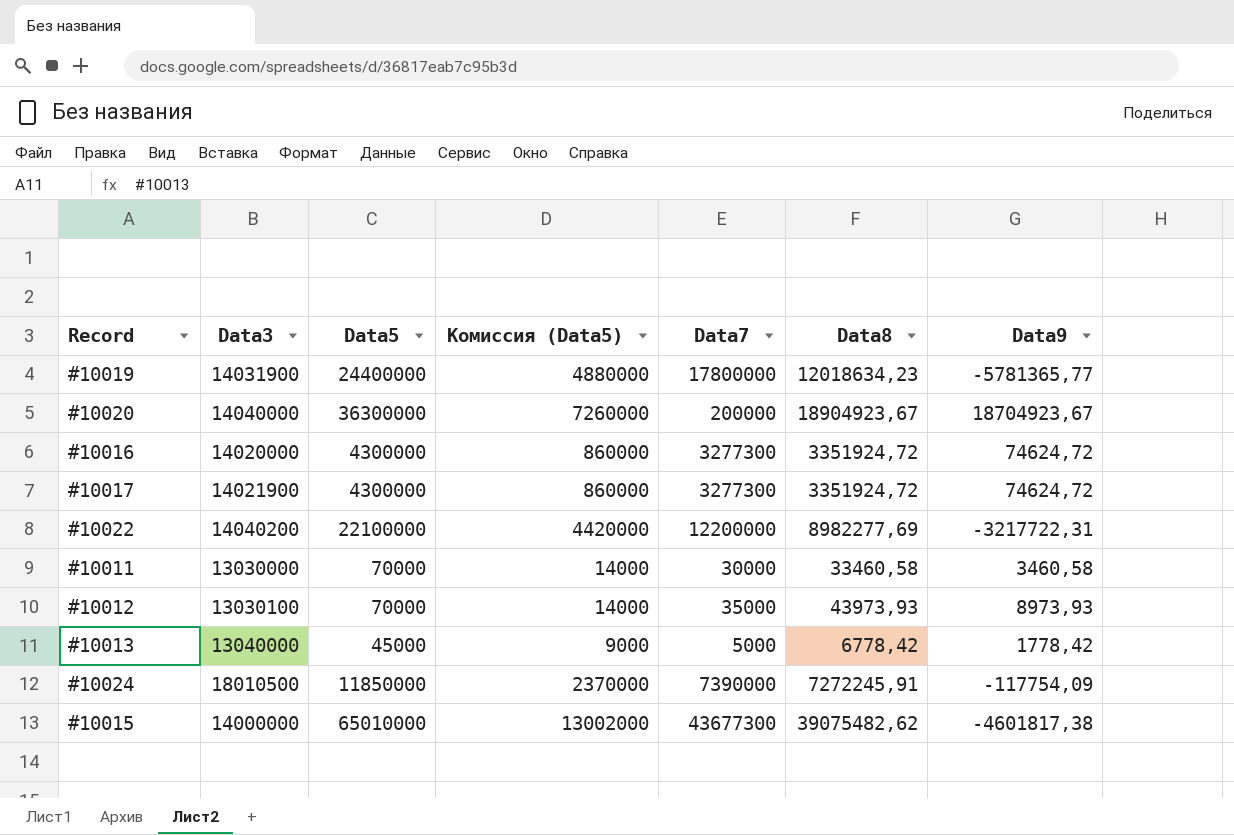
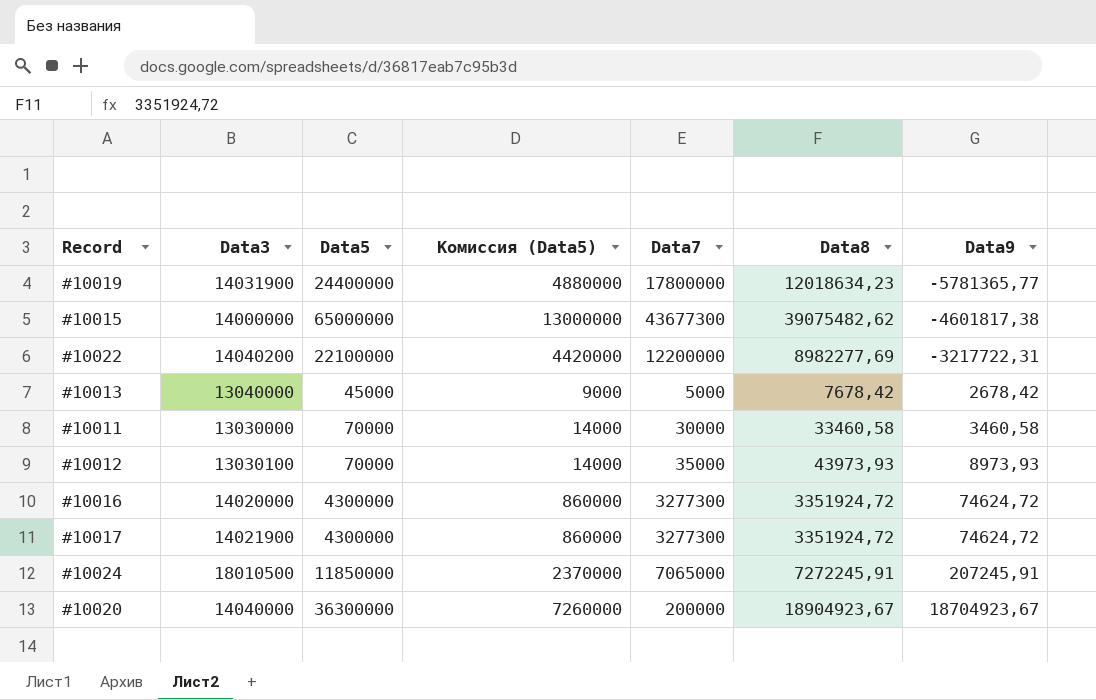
row order: none -> Data9 ascending
#10015 | Data5: 65010000 -> 65000000
#10015 | Комиссия (Data5): 13002000 -> 13000000
#10013 | Data8: 6778,42 -> 7678,42
#10013 | Data9: 1778,42 -> 2678,42
#10024 | Data7: 7390000 -> 7065000
#10024 | Data9: -117754,09 -> 207245,91

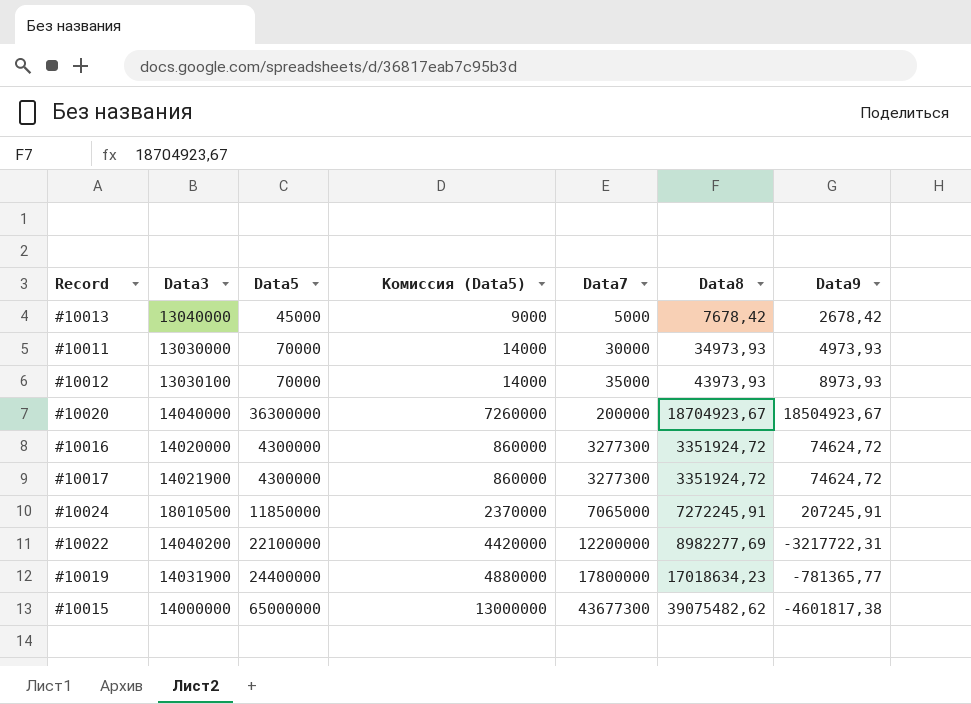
row order: Data9 ascending -> Data7 ascending
#10011 | Data8: 33460,58 -> 34973,93
#10011 | Data9: 3460,58 -> 4973,93
#10020 | Data8: 18904923,67 -> 18704923,67
#10020 | Data9: 18704923,67 -> 18504923,67
#10019 | Data8: 12018634,23 -> 17018634,23
#10019 | Data9: -5781365,77 -> -781365,77

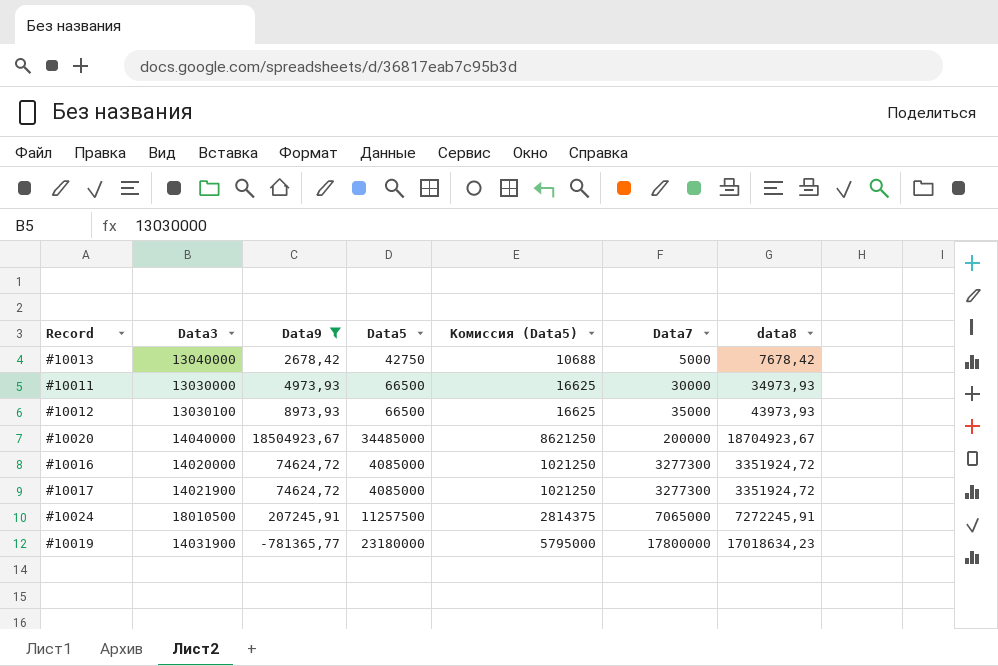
filter: none -> Data9 >= -781365,77
column Data9 | position: 7 -> 3
column Комиссия (Data5) | formula: [Data5] * 0,2 -> [Data5] * 0,25
column name: Data8 -> data8
#10013 | Data5: 45000 -> 42750
#10011 | Data5: 70000 -> 66500
#10012 | Data5: 70000 -> 66500
#10020 | Data5: 36300000 -> 34485000
#10016 | Data5: 4300000 -> 4085000
#10017 | Data5: 4300000 -> 4085000
#10024 | Data5: 11850000 -> 11257500
#10019 | Data5: 24400000 -> 23180000

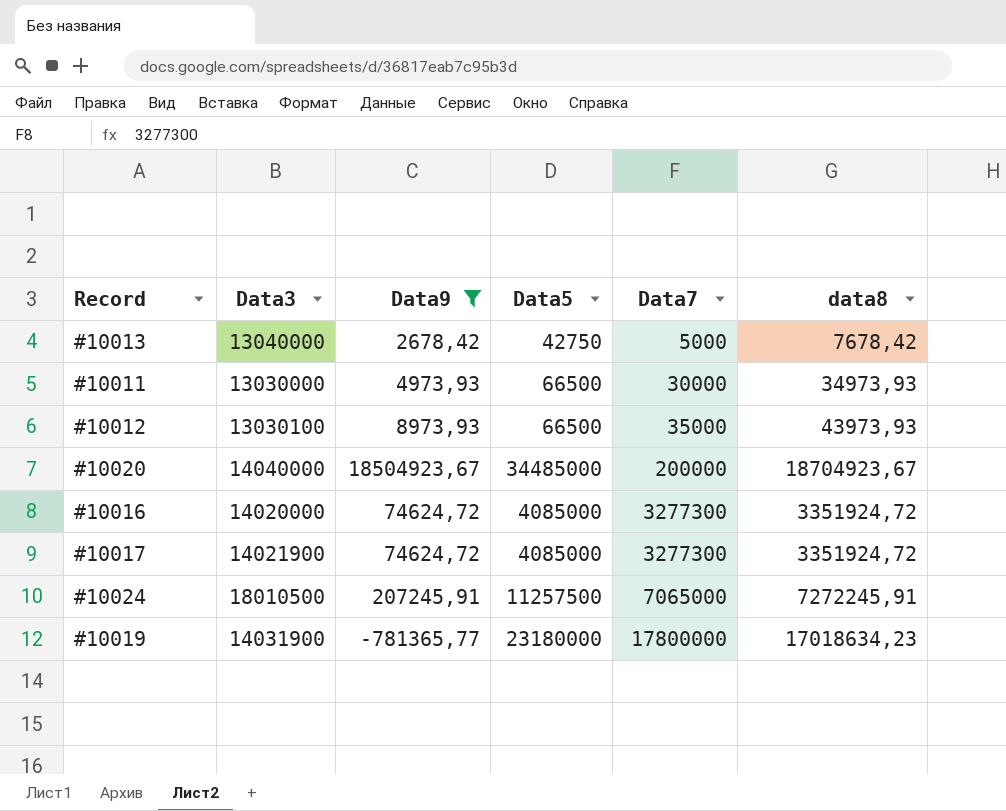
column Комиссия (Data5) | formula: [Data5] * 0,25 -> none

